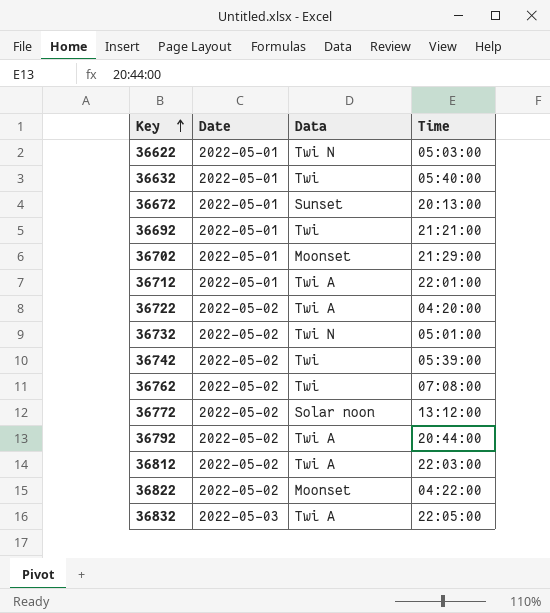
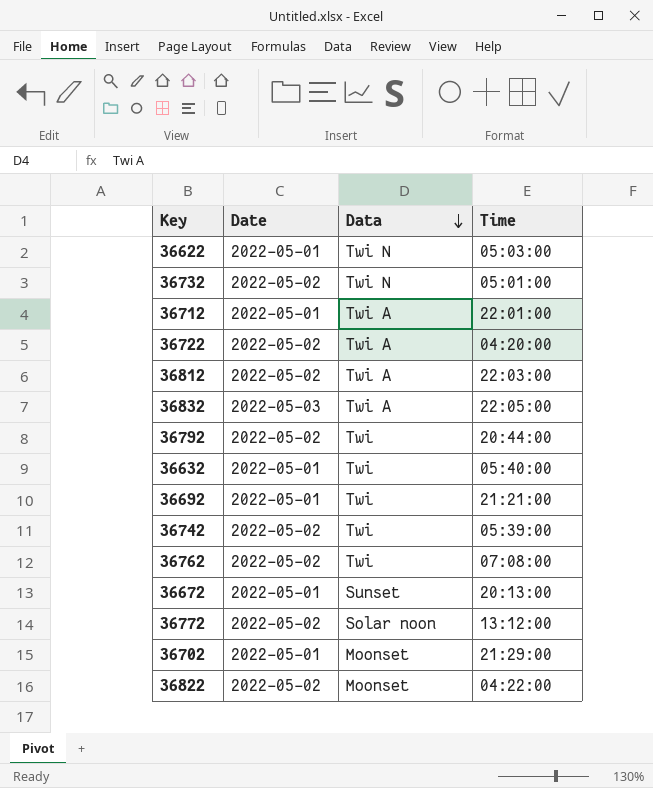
row order: Key ascending -> Data descending
36792 | Data: Twi A -> Twi

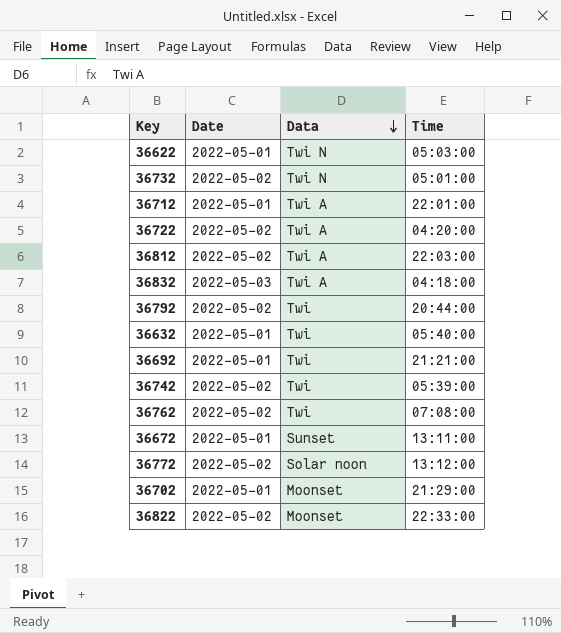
36832 | Time: 22:05:00 -> 04:18:00
36672 | Time: 20:13:00 -> 13:11:00
36822 | Time: 04:22:00 -> 22:33:00

